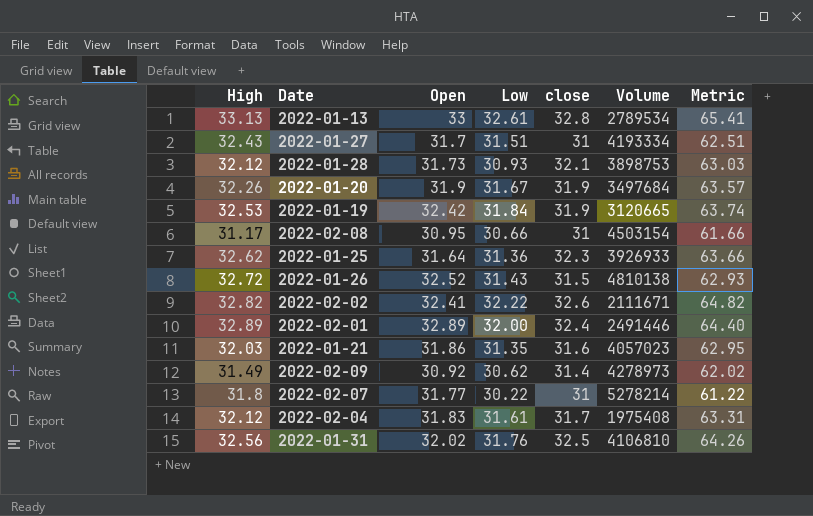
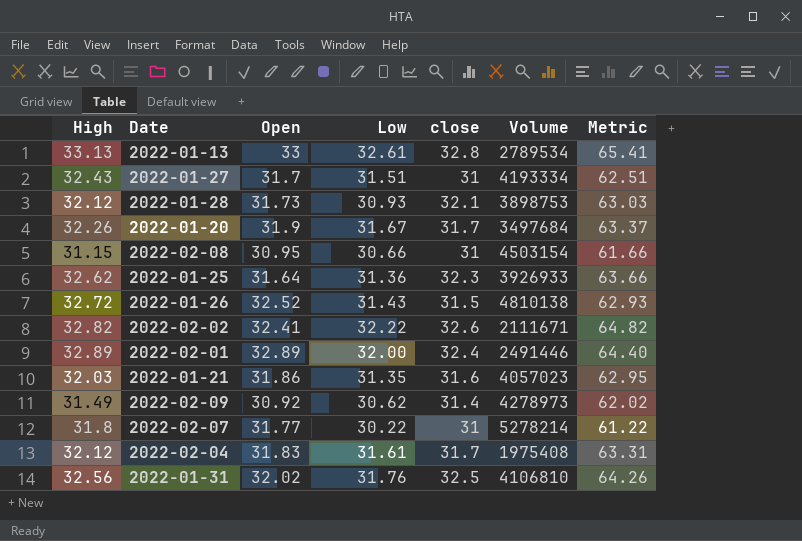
row 2022-01-19: 32.53 | 32.42 | 31.84 | 31.9 | 3120665 | 63.74 -> none
2022-01-20 | close: 31.9 -> 31.7
2022-01-20 | Metric: 63.57 -> 63.37
2022-02-08 | High: 31.17 -> 31.15

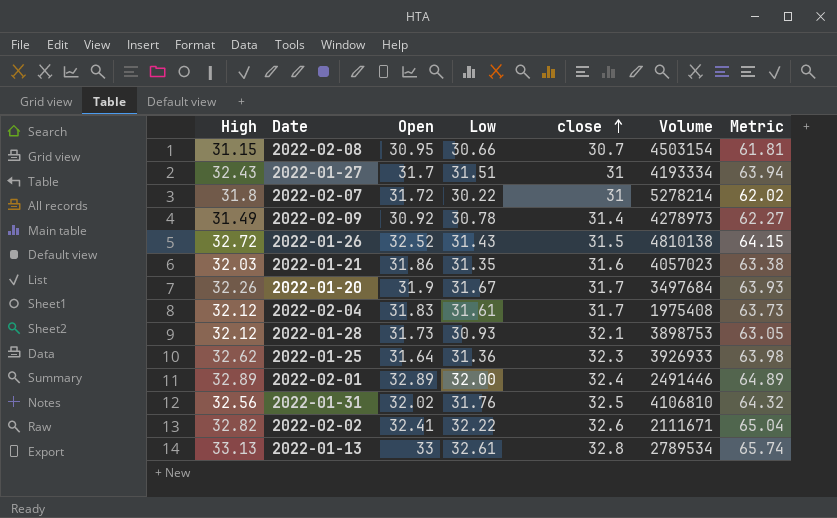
row order: none -> close ascending
column Metric | formula: [Low] + [close] -> [High] + [Low]
2022-02-08 | close: 31 -> 30.7
2022-02-07 | Open: 31.77 -> 31.72
2022-02-09 | Low: 30.62 -> 30.78

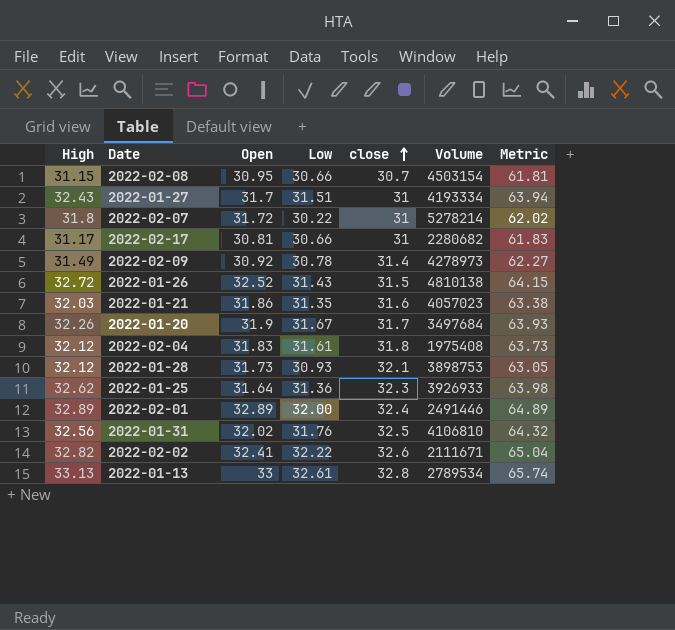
row 2022-02-17: none -> 31.17 | 30.81 | 30.66 | 31 | 2280682 | 61.83
2022-02-04 | close: 31.7 -> 31.8

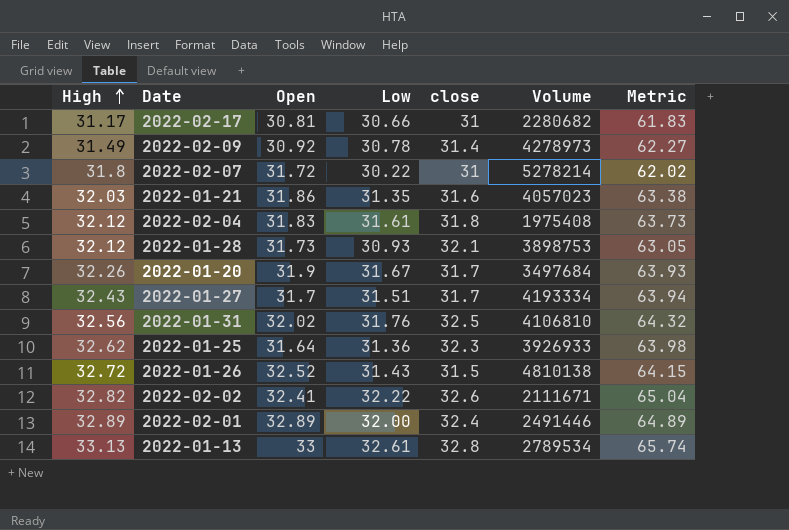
row order: close ascending -> High ascending
row 2022-02-08: 31.15 | 30.95 | 30.66 | 30.7 | 4503154 | 61.81 -> none
2022-01-27 | close: 31 -> 31.7

